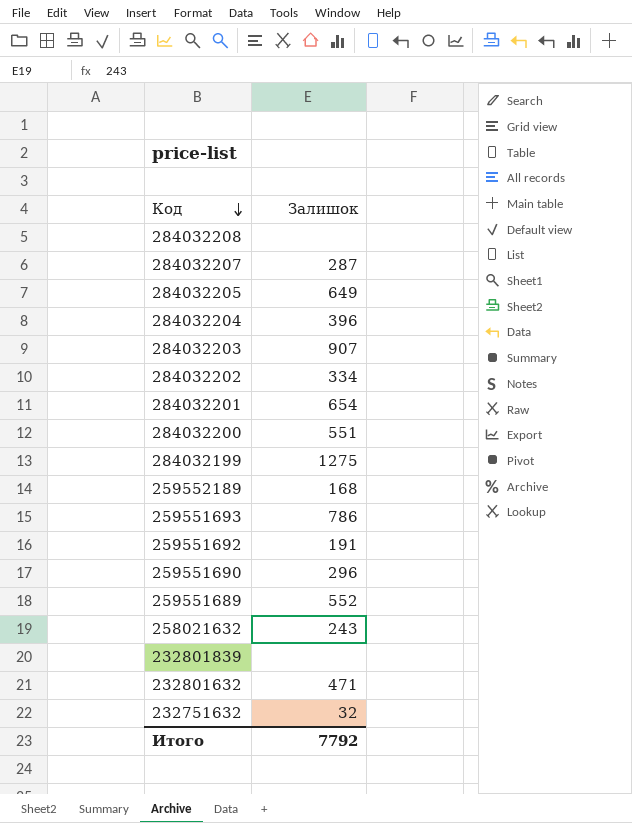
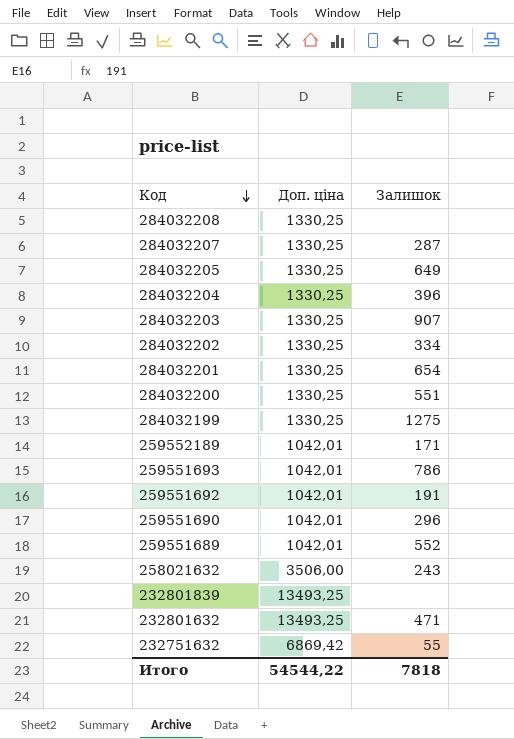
column Доп. ціна | position: none -> 2
259552189 | Залишок: 168 -> 171
232751632 | Залишок: 32 -> 55
Итого | Залишок: 7792 -> 7818

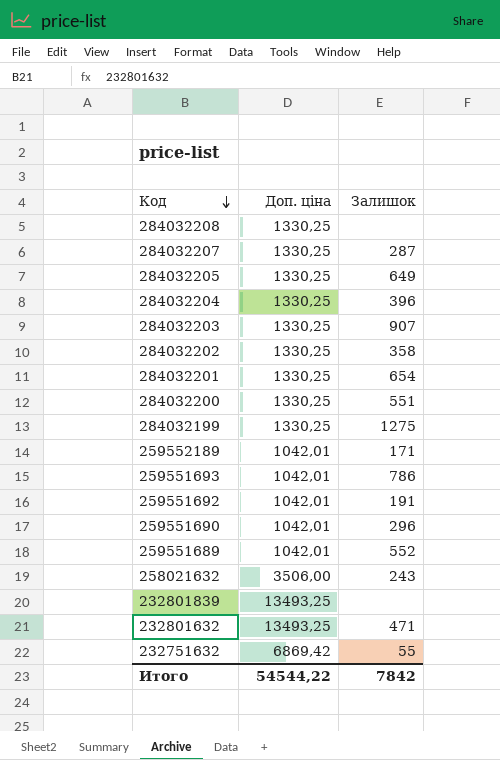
284032202 | Залишок: 334 -> 358
Итого | Залишок: 7818 -> 7842

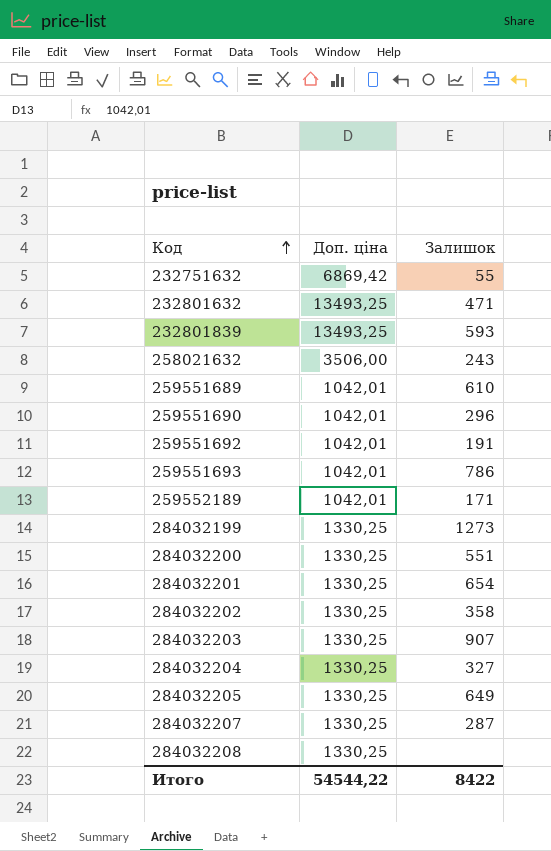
row order: Код descending -> Код ascending
232801839 | Залишок: none -> 593
259551689 | Залишок: 552 -> 610
284032199 | Залишок: 1275 -> 1273
284032204 | Залишок: 396 -> 327
Итого | Залишок: 7842 -> 8422

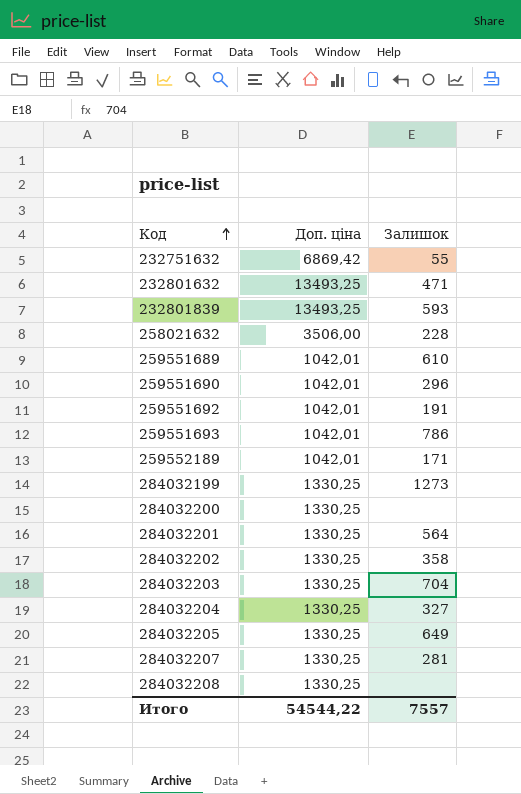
258021632 | Залишок: 243 -> 228
284032200 | Залишок: 551 -> none
284032201 | Залишок: 654 -> 564
284032203 | Залишок: 907 -> 704
284032207 | Залишок: 287 -> 281
Итого | Залишок: 8422 -> 7557

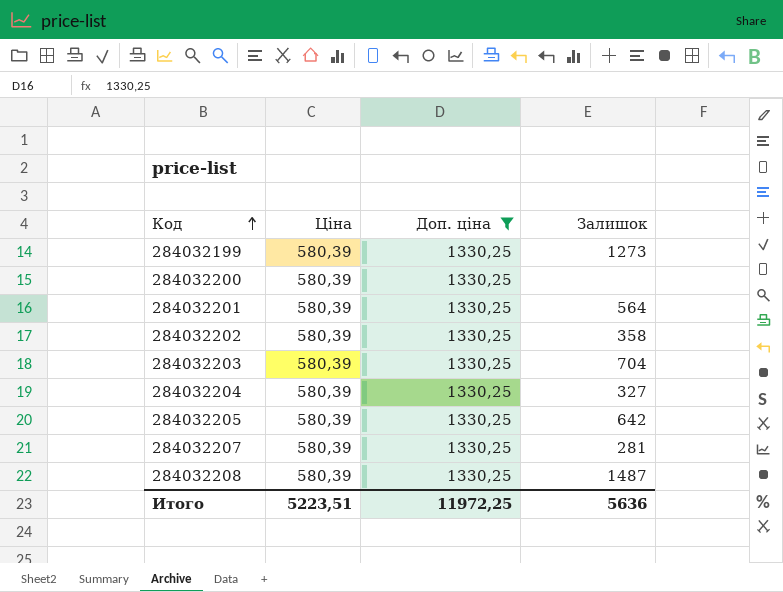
filter: none -> Доп. ціна = 1330,25
column Ціна | position: none -> 2
284032205 | Залишок: 649 -> 642
284032208 | Залишок: none -> 1487
Итого | Доп. ціна: 54544,22 -> 11972,25
Итого | Залишок: 7557 -> 5636

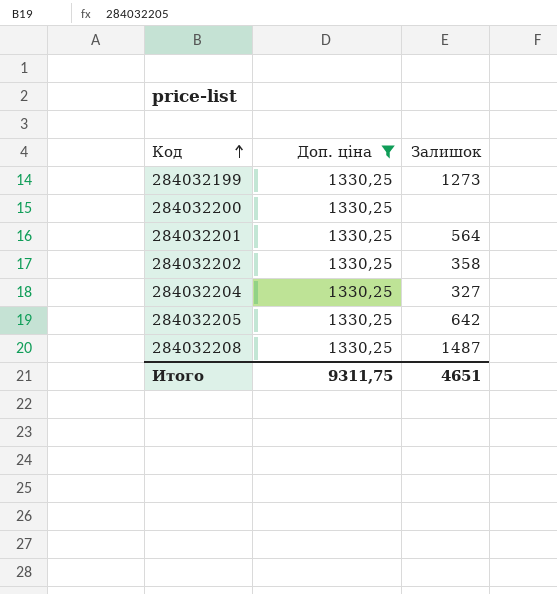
column Ціна | position: 2 -> none
row 284032203: 580,39 | 1330,25 | 704 -> none
row 284032207: 580,39 | 1330,25 | 281 -> none
Итого | Доп. ціна: 11972,25 -> 9311,75
Итого | Залишок: 5636 -> 4651

